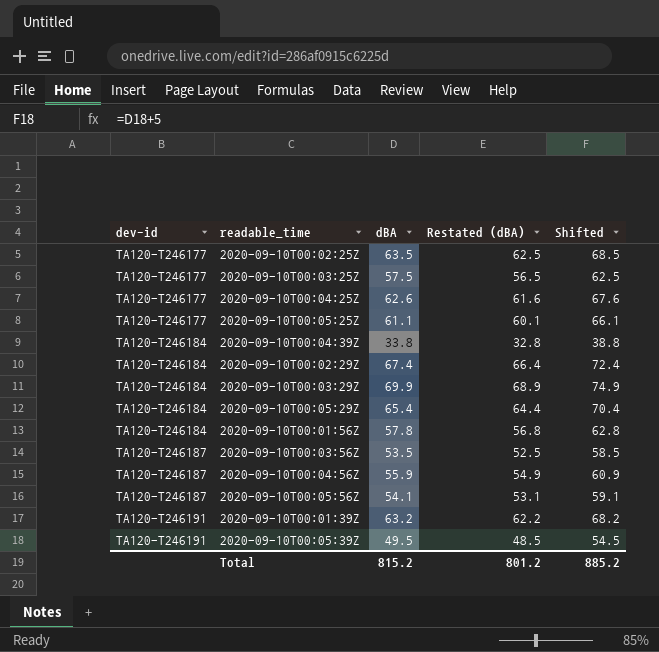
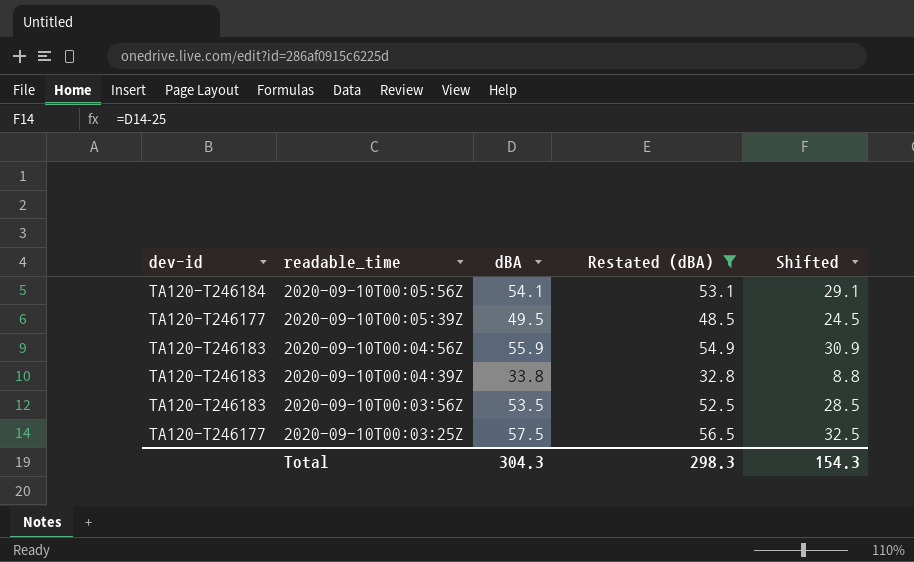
filter: none -> Restated (dBA) <= 56.5
row order: dev-id ascending -> readable_time descending
column Shifted | formula: [dBA] + 5 -> [dBA] - 25
2020-09-10T00:05:56Z | dev-id: TA120-T246187 -> TA120-T246184
2020-09-10T00:05:39Z | dev-id: TA120-T246191 -> TA120-T246177
2020-09-10T00:04:56Z | dev-id: TA120-T246187 -> TA120-T246183
2020-09-10T00:04:39Z | dev-id: TA120-T246184 -> TA120-T246183
2020-09-10T00:03:56Z | dev-id: TA120-T246187 -> TA120-T246183
Total | dBA: 815.2 -> 304.3
Total | Restated (dBA): 801.2 -> 298.3
Total | Shifted: 885.2 -> 154.3

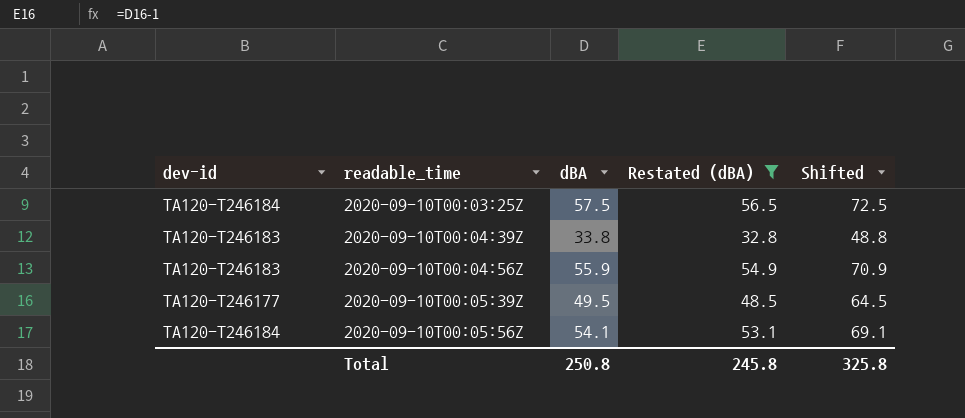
row order: readable_time descending -> readable_time ascending
column Shifted | formula: [dBA] - 25 -> [dBA] + 15
row 2020-09-10T00:03:56Z: TA120-T246183 | 53.5 | 52.5 | 28.5 -> none
2020-09-10T00:03:25Z | dev-id: TA120-T246177 -> TA120-T246184
Total | dBA: 304.3 -> 250.8
Total | Restated (dBA): 298.3 -> 245.8
Total | Shifted: 154.3 -> 325.8

